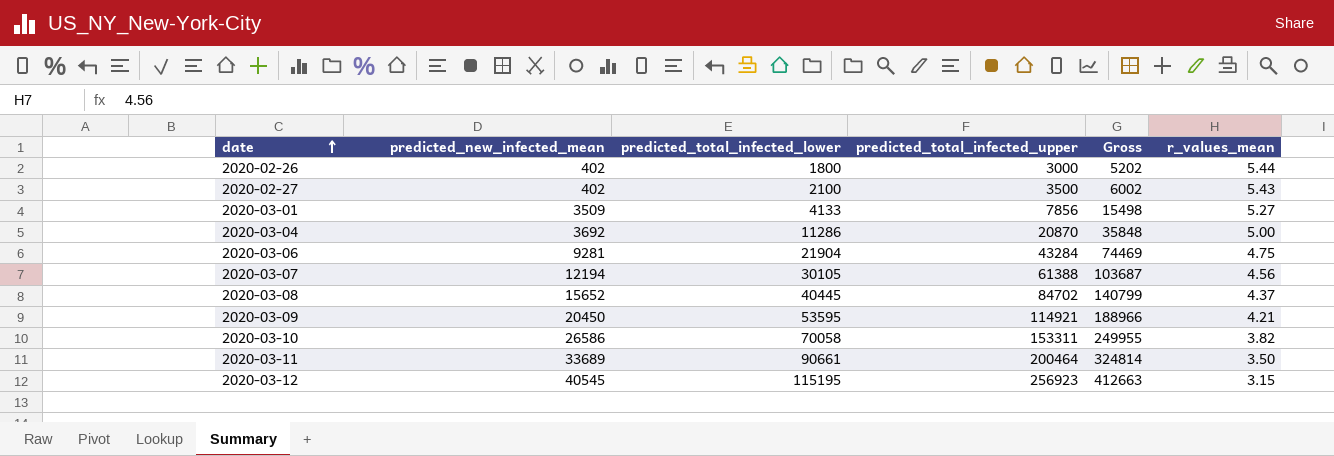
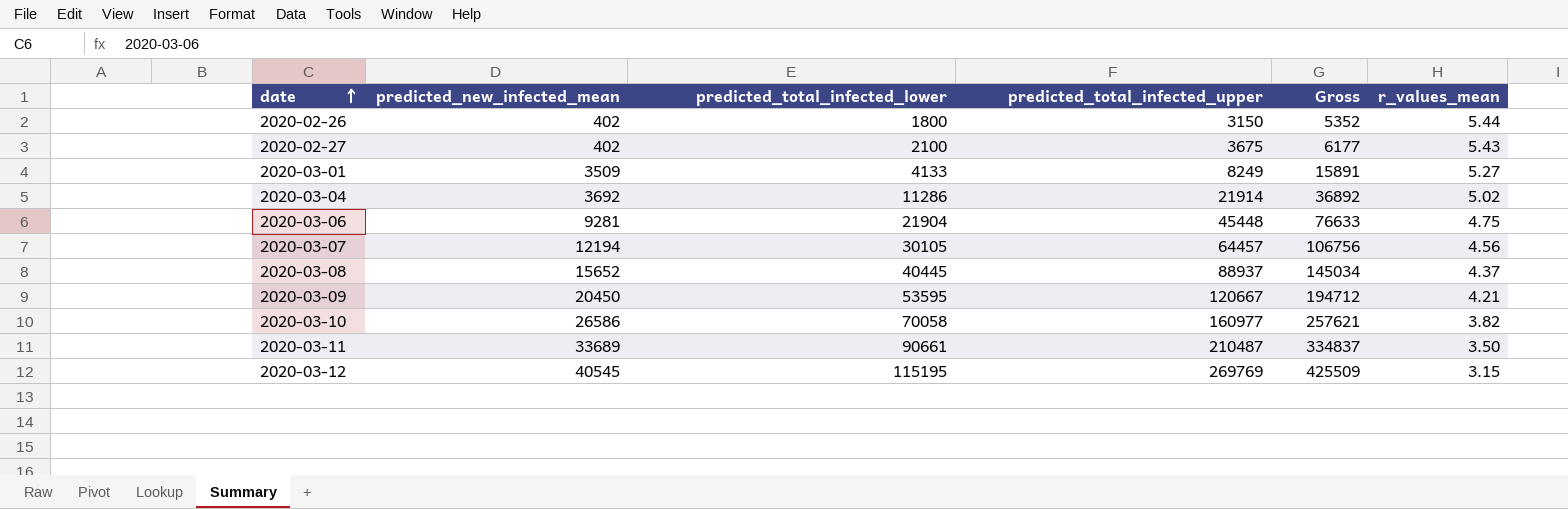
2020-02-26 | predicted_total_infected_upper: 3000 -> 3150
2020-02-26 | Gross: 5202 -> 5352
2020-02-27 | predicted_total_infected_upper: 3500 -> 3675
2020-02-27 | Gross: 6002 -> 6177
2020-03-01 | predicted_total_infected_upper: 7856 -> 8249
2020-03-01 | Gross: 15498 -> 15891
2020-03-04 | predicted_total_infected_upper: 20870 -> 21914
2020-03-04 | Gross: 35848 -> 36892
2020-03-04 | r_values_mean: 5.00 -> 5.02
2020-03-06 | predicted_total_infected_upper: 43284 -> 45448
2020-03-06 | Gross: 74469 -> 76633
2020-03-07 | predicted_total_infected_upper: 61388 -> 64457
2020-03-07 | Gross: 103687 -> 106756
2020-03-08 | predicted_total_infected_upper: 84702 -> 88937
2020-03-08 | Gross: 140799 -> 145034
2020-03-09 | predicted_total_infected_upper: 114921 -> 120667
2020-03-09 | Gross: 188966 -> 194712
2020-03-10 | predicted_total_infected_upper: 153311 -> 160977
2020-03-10 | Gross: 249955 -> 257621
2020-03-11 | predicted_total_infected_upper: 200464 -> 210487
2020-03-11 | Gross: 324814 -> 334837
2020-03-12 | predicted_total_infected_upper: 256923 -> 269769
2020-03-12 | Gross: 412663 -> 425509

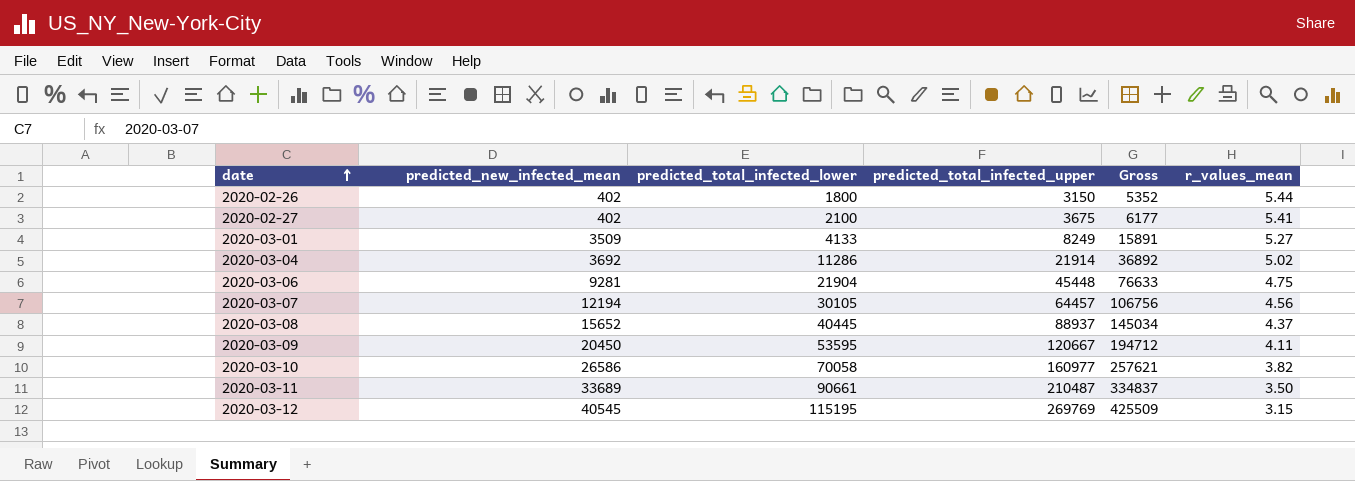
2020-02-27 | r_values_mean: 5.43 -> 5.41
2020-03-09 | r_values_mean: 4.21 -> 4.11

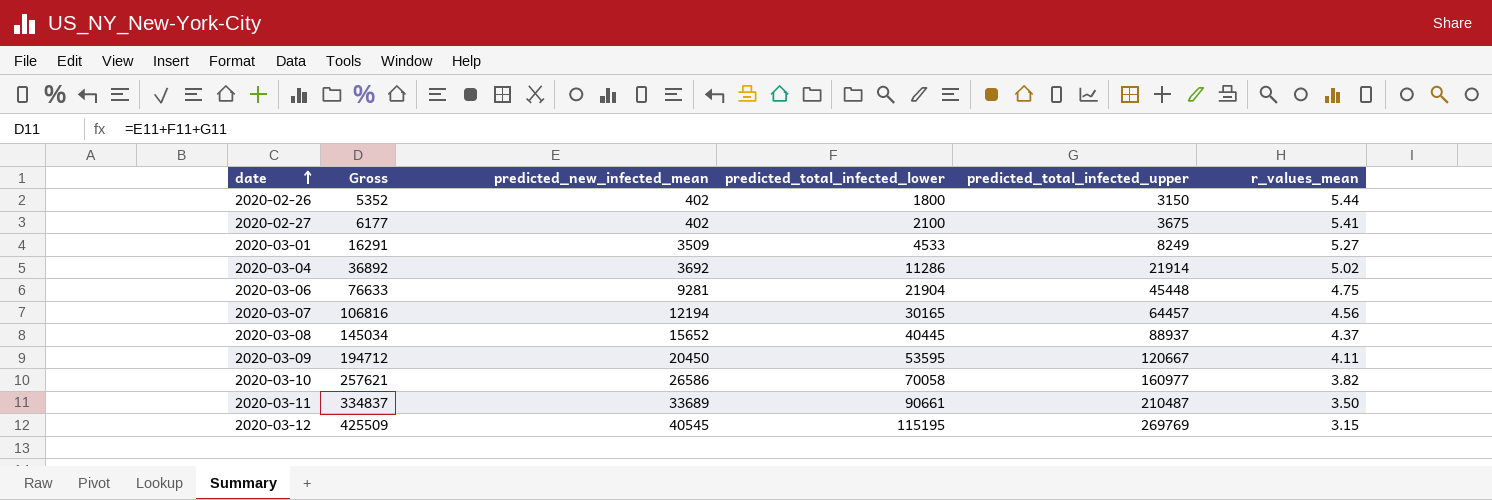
column Gross | position: 5 -> 2
2020-03-01 | Gross: 15891 -> 16291
2020-03-01 | predicted_total_infected_lower: 4133 -> 4533
2020-03-07 | Gross: 106756 -> 106816
2020-03-07 | predicted_total_infected_lower: 30105 -> 30165

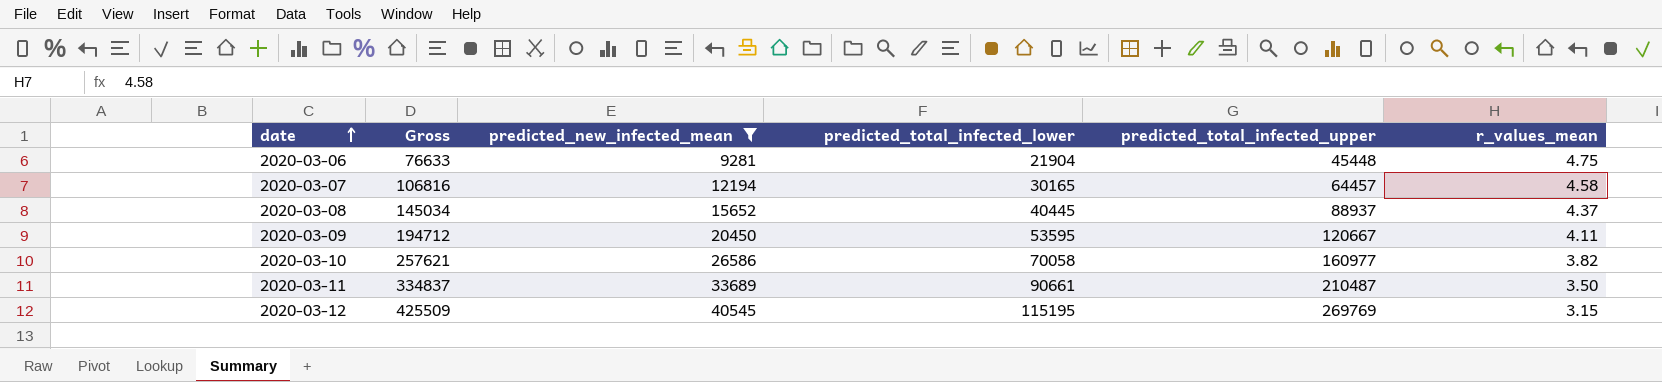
filter: none -> predicted_new_infected_mean >= 9281
2020-03-07 | r_values_mean: 4.56 -> 4.58

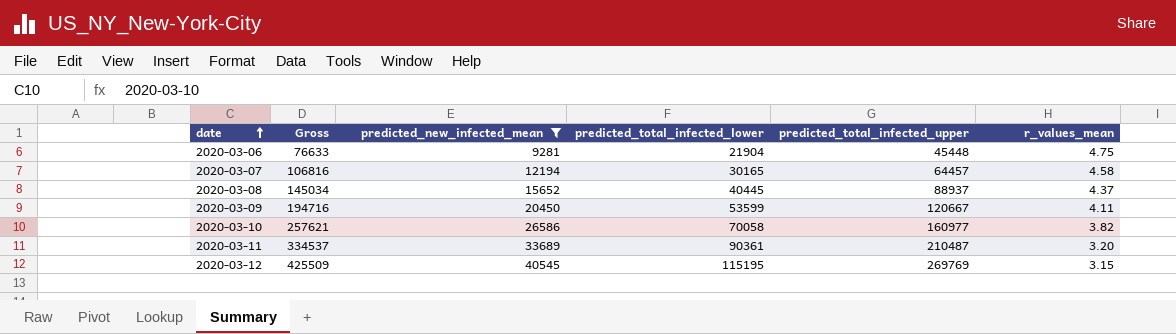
2020-03-09 | Gross: 194712 -> 194716
2020-03-09 | predicted_total_infected_lower: 53595 -> 53599
2020-03-11 | Gross: 334837 -> 334537
2020-03-11 | predicted_total_infected_lower: 90661 -> 90361
2020-03-11 | r_values_mean: 3.50 -> 3.20

